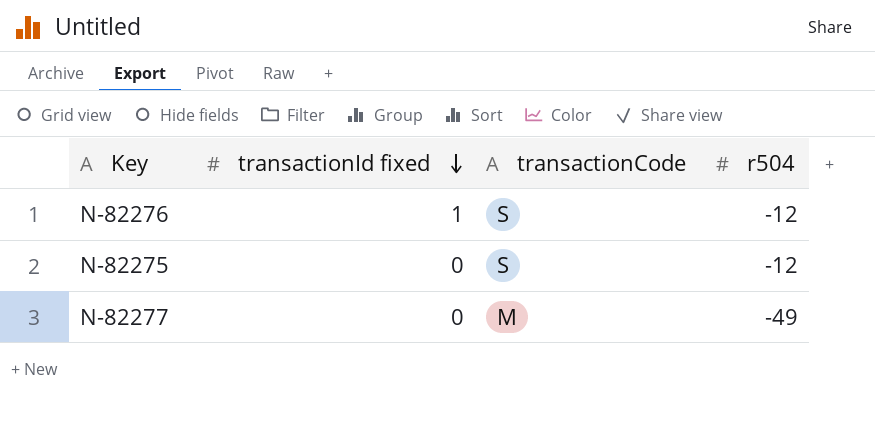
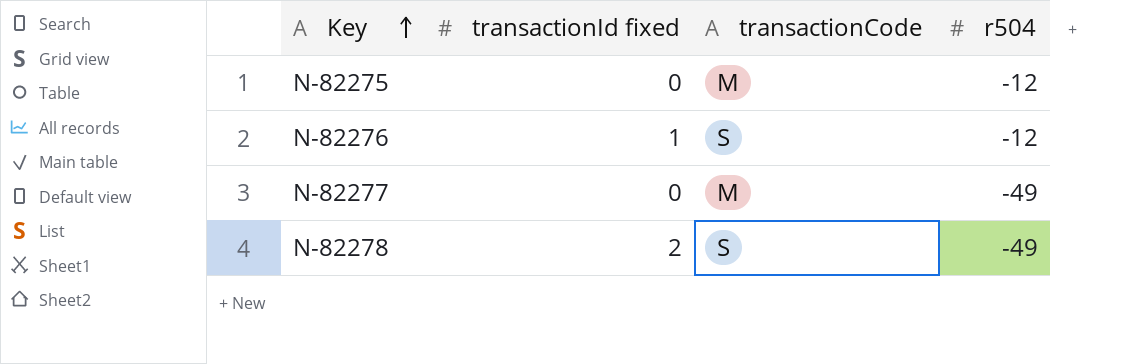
row order: transactionId fixed descending -> Key ascending
N-82275 | transactionCode: S -> M
row N-82278: none -> 2 | S | -49

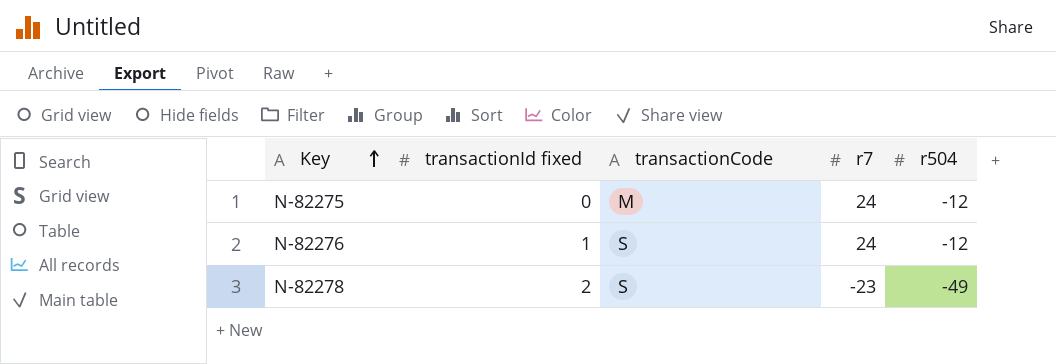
column r7 | position: none -> 4
row N-82277: 0 | M | -49 -> none

